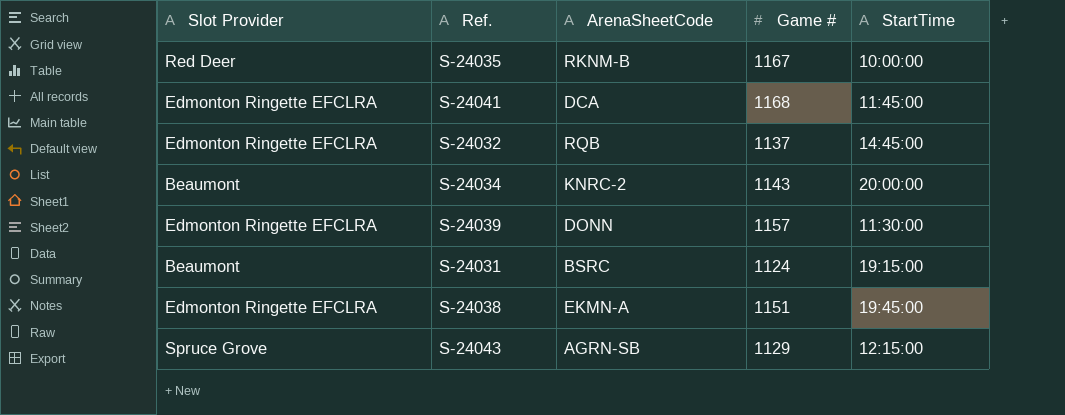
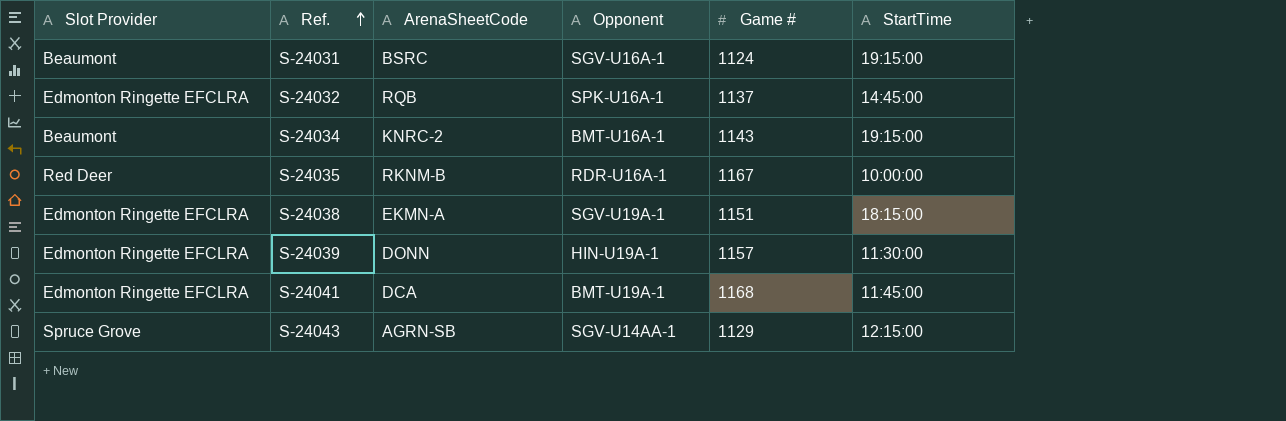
row order: none -> Ref. ascending
column Opponent | position: none -> 4
S-24034 | StartTime: 20:00:00 -> 19:15:00
S-24038 | StartTime: 19:45:00 -> 18:15:00

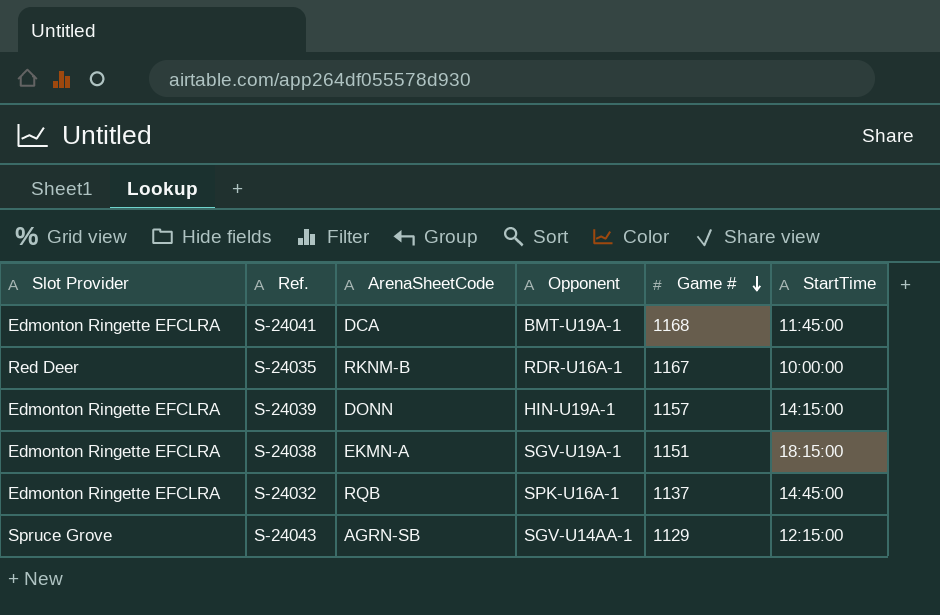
row order: Ref. ascending -> Game # descending
row S-24031: Beaumont | BSRC | SGV-U16A-1 | 1124 | 19:15:00 -> none
row S-24034: Beaumont | KNRC-2 | BMT-U16A-1 | 1143 | 19:15:00 -> none
S-24039 | StartTime: 11:30:00 -> 14:15:00

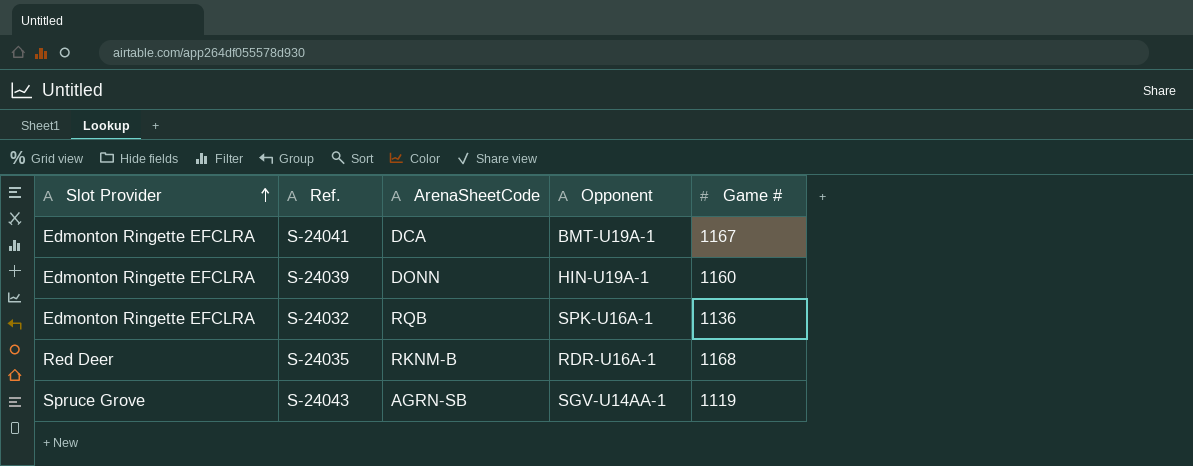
row order: Game # descending -> Slot Provider ascending
column StartTime | position: 6 -> none
row S-24038: Edmonton Ringette EFCLRA | EKMN-A | SGV-U19A-1 | 1151 | 18:15:00 -> none
S-24041 | Game #: 1168 -> 1167
S-24039 | Game #: 1157 -> 1160
S-24032 | Game #: 1137 -> 1136
S-24035 | Game #: 1167 -> 1168
S-24043 | Game #: 1129 -> 1119

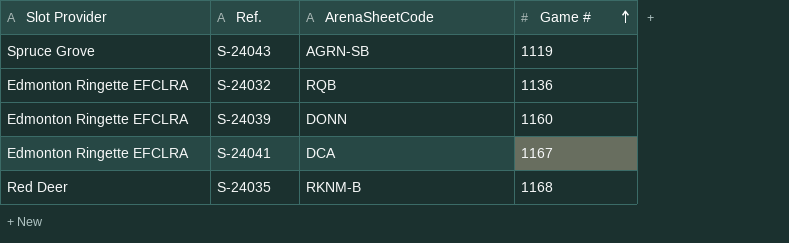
row order: Slot Provider ascending -> Game # ascending
column Opponent | position: 4 -> none

